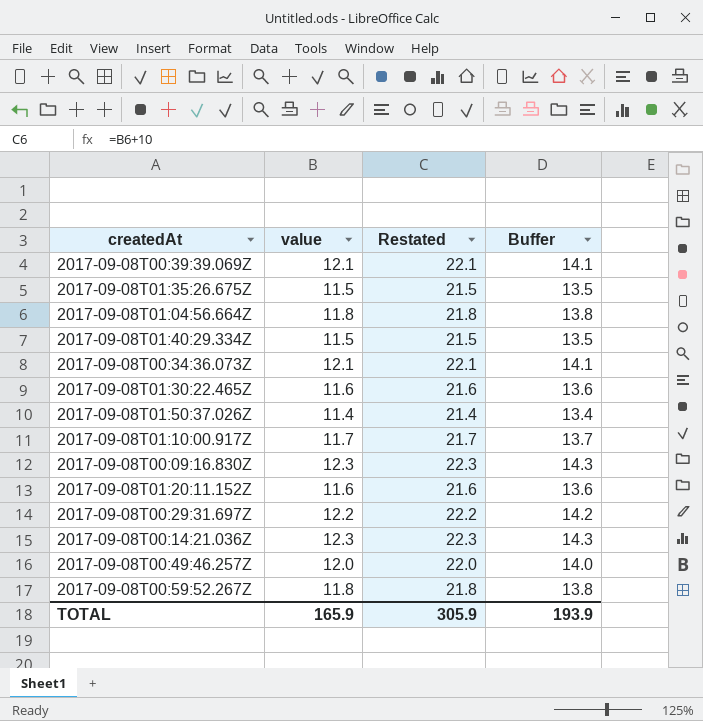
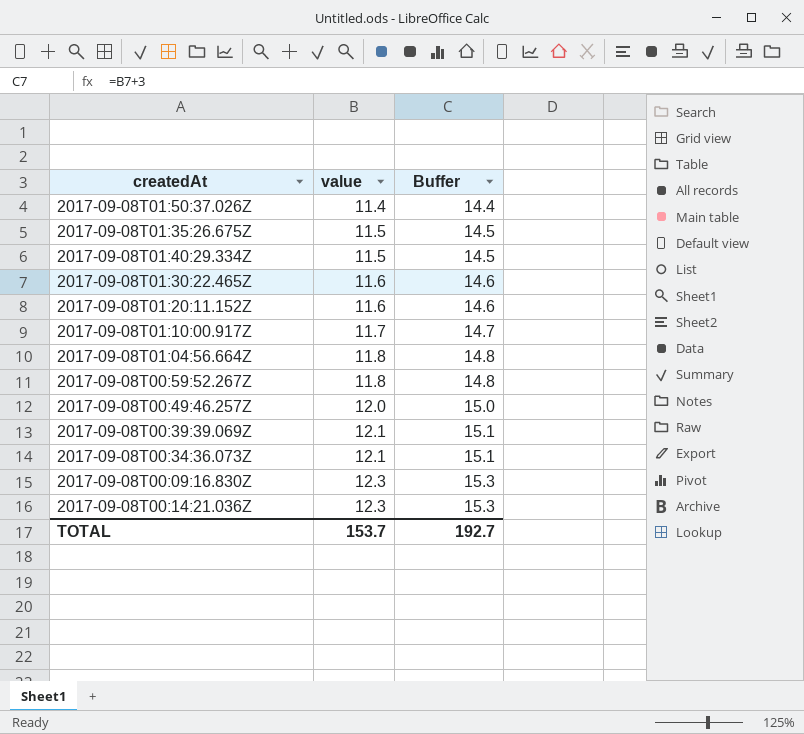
row order: none -> value ascending
column Restated | formula: [value] + 10 -> none
column Buffer | formula: [value] + 2 -> [value] + 3
row 2017-09-08T00:29:31.697Z: 12.2 | 22.2 | 14.2 -> none
TOTAL | value: 165.9 -> 153.7
TOTAL | Buffer: 193.9 -> 192.7

